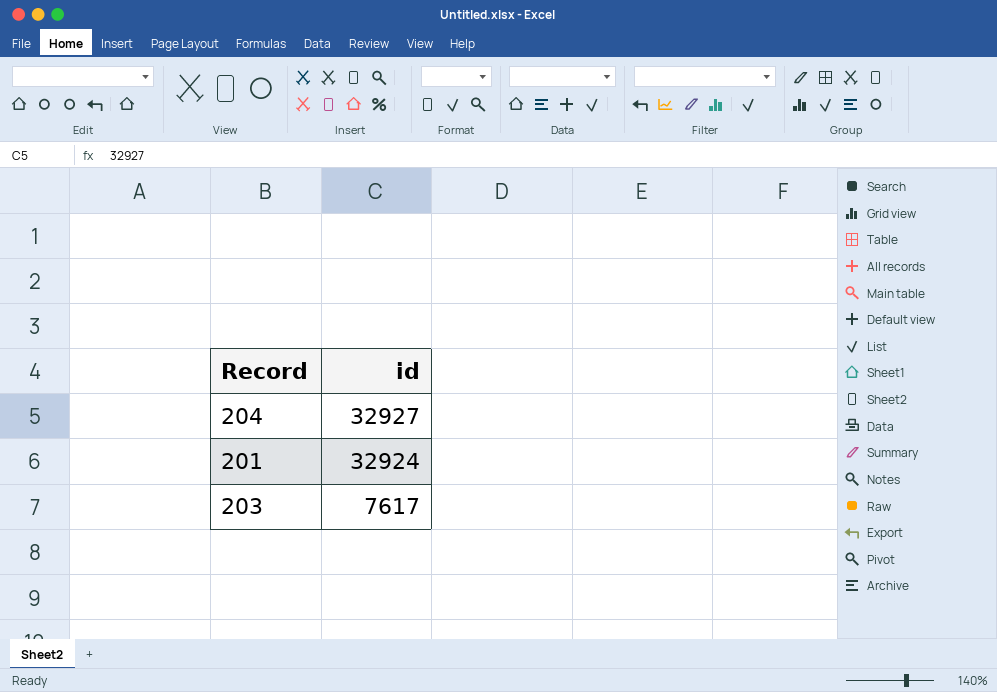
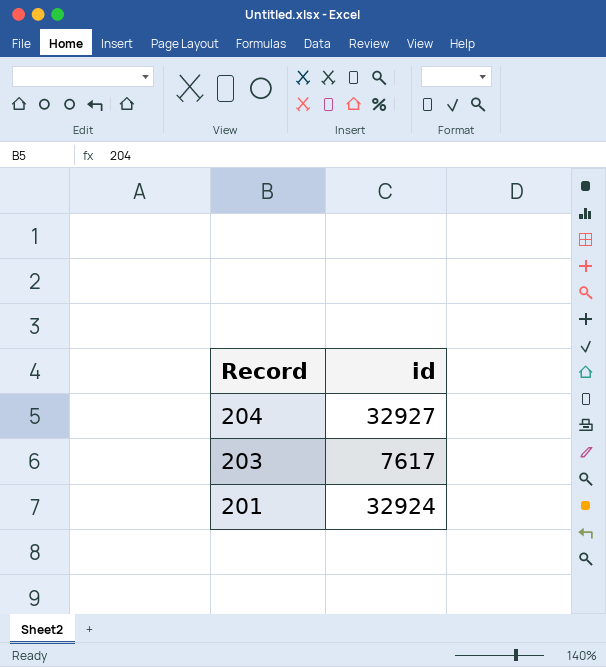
row order: id descending -> Record descending

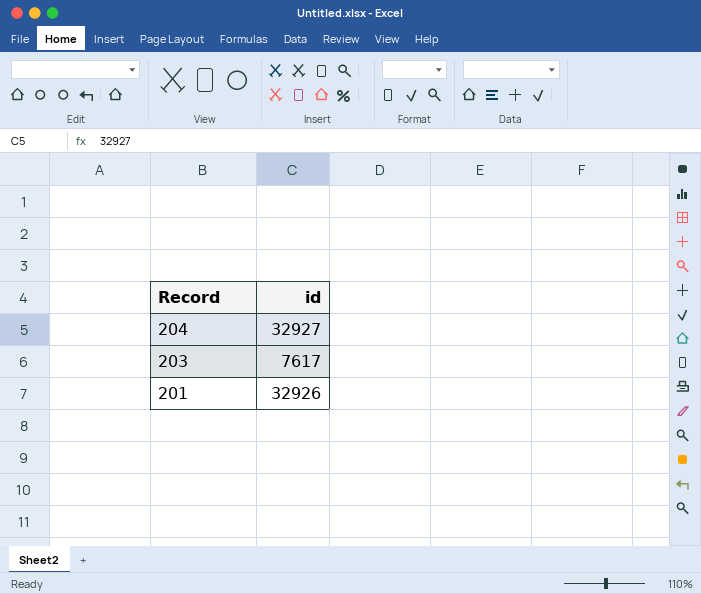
201 | id: 32924 -> 32926

